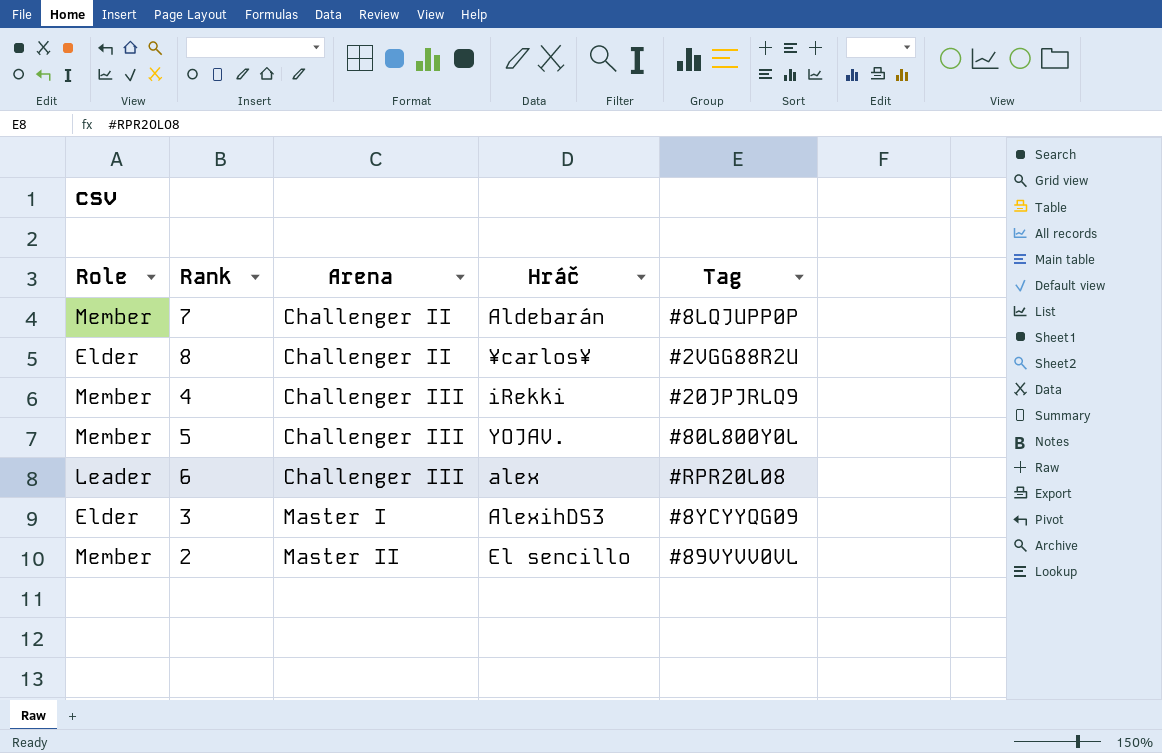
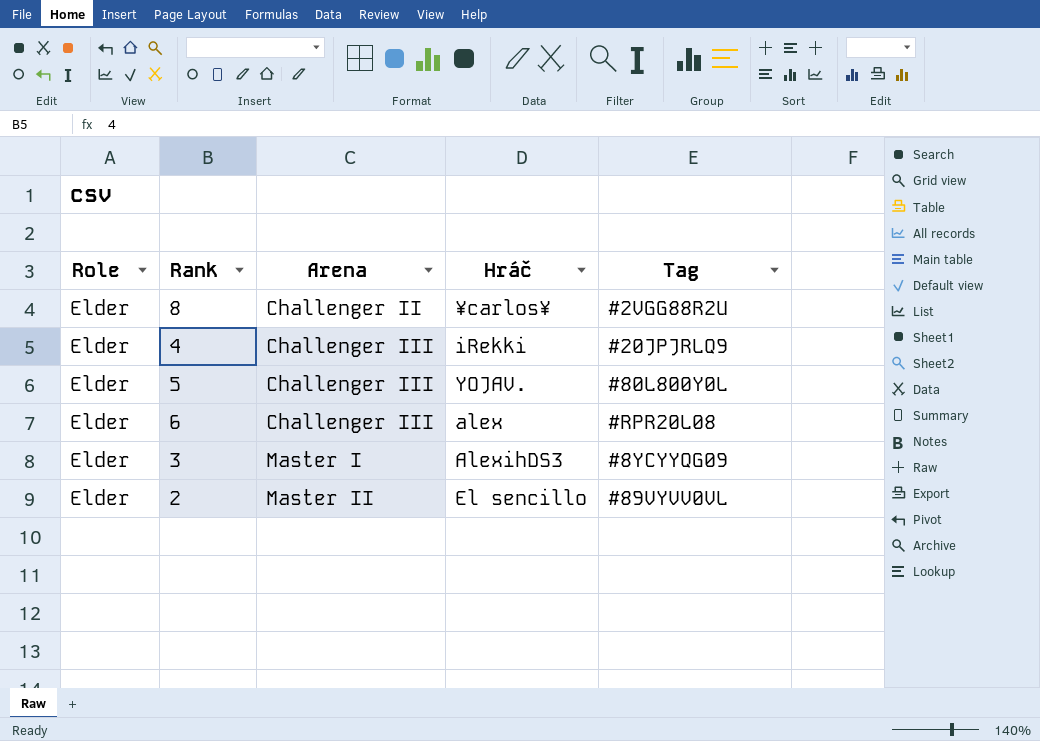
row 7: Member | Challenger II | Aldebarán | #8LQJUPP0P -> none
4 | Role: Member -> Elder
5 | Role: Member -> Elder
6 | Role: Leader -> Elder
2 | Role: Member -> Elder

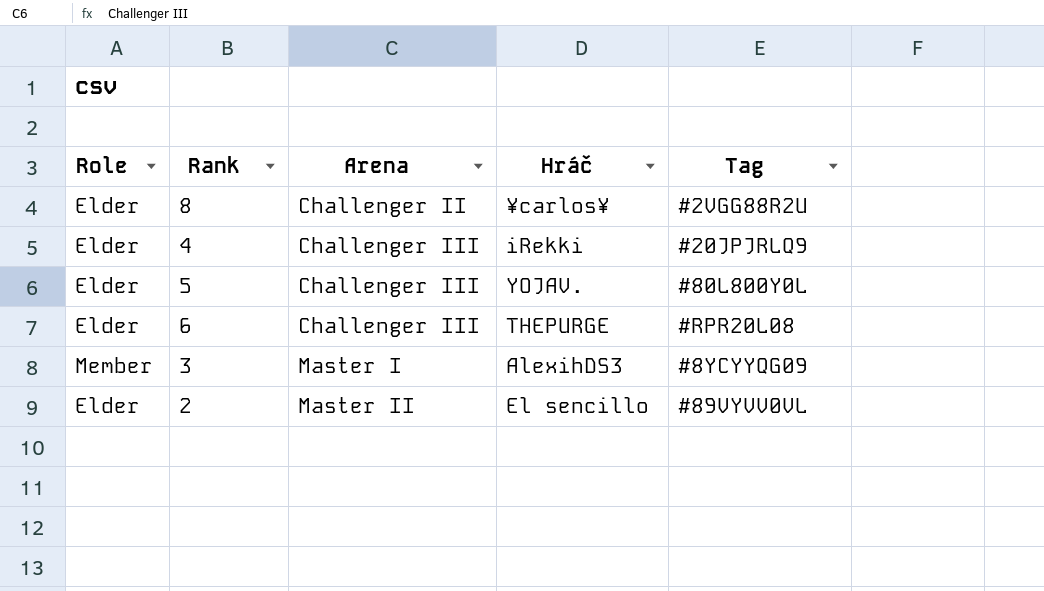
6 | Hráč: alex -> THEPURGE
3 | Role: Elder -> Member

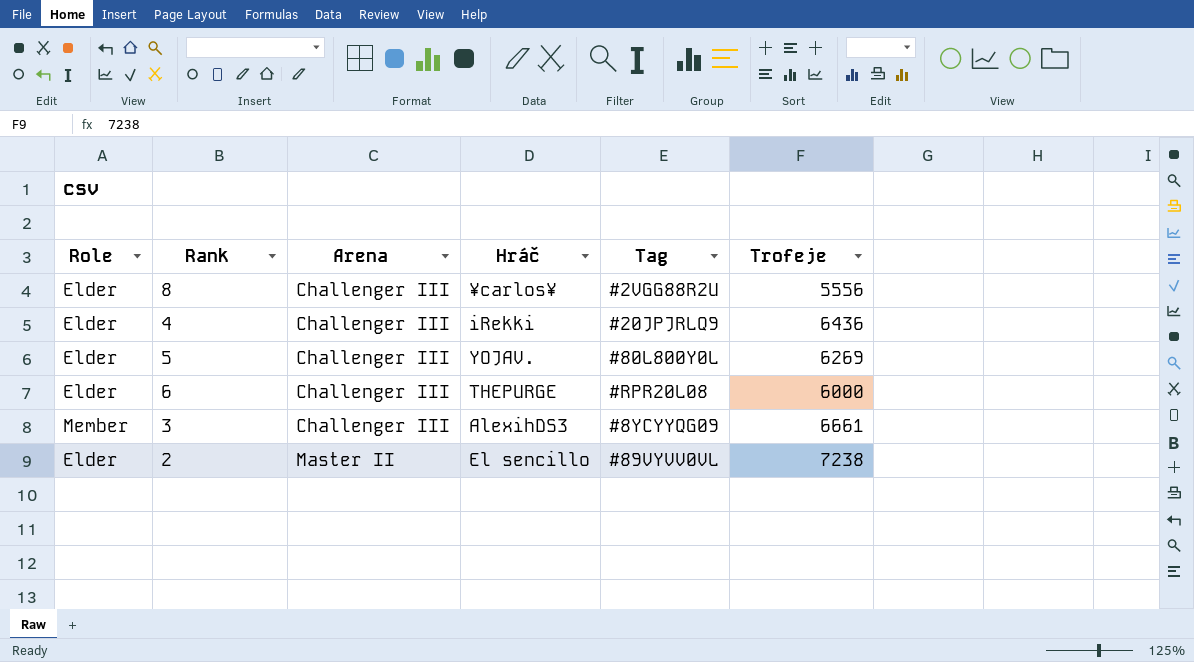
column Trofeje | position: none -> 6
8 | Arena: Challenger II -> Challenger III
3 | Arena: Master I -> Challenger III

